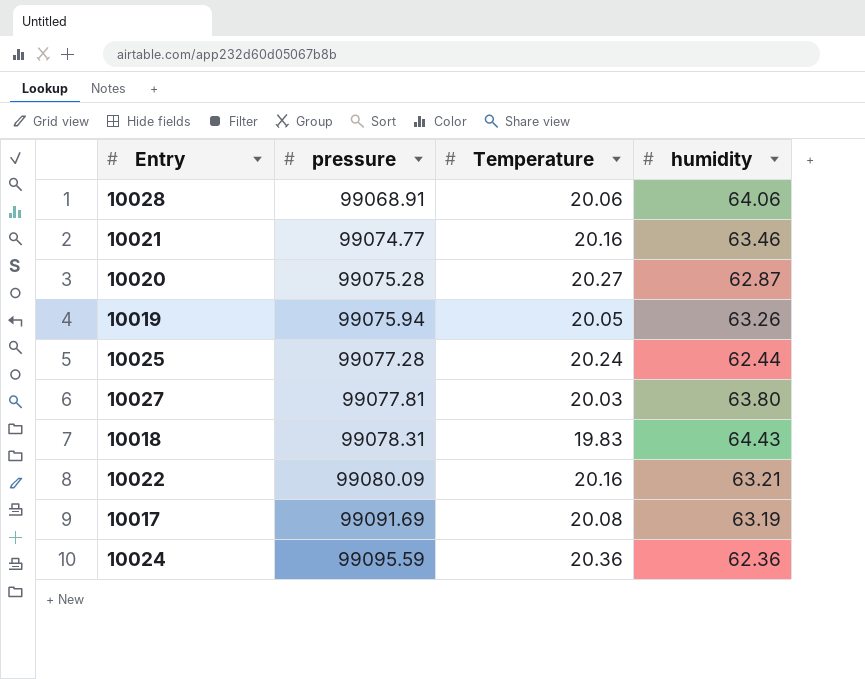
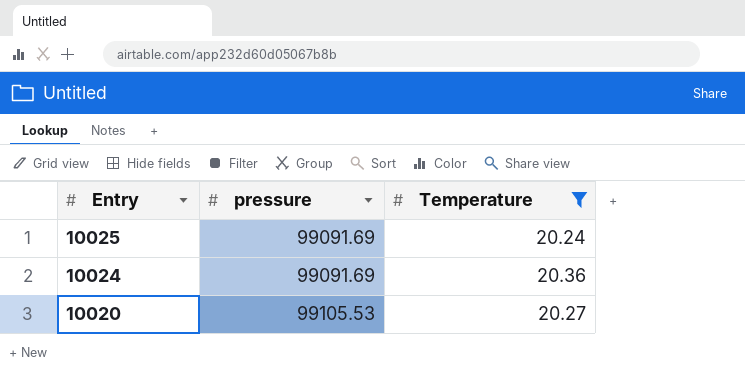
filter: none -> Temperature >= 20.24
row order: pressure ascending -> Entry descending
column humidity | position: 4 -> none
10025 | pressure: 99077.28 -> 99091.69
10024 | pressure: 99095.59 -> 99091.69
10020 | pressure: 99075.28 -> 99105.53

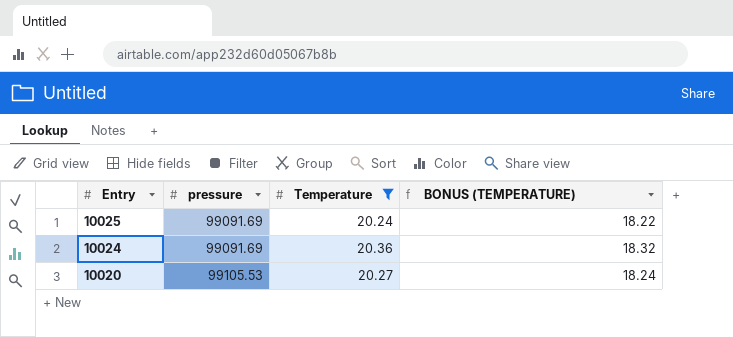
column BONUS (TEMPERATURE) | formula: none -> [Temperature] * 0.9

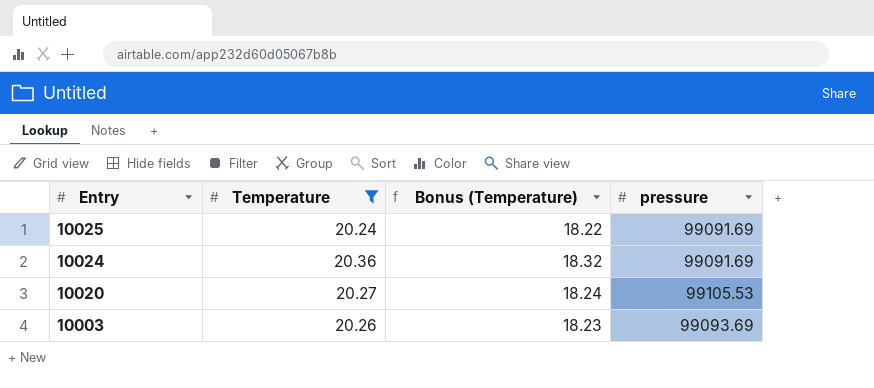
column name: BONUS (TEMPERATURE) -> Bonus (Temperature)
column pressure | position: 2 -> 4
row 10003: none -> 20.26 | 18.23 | 99093.69

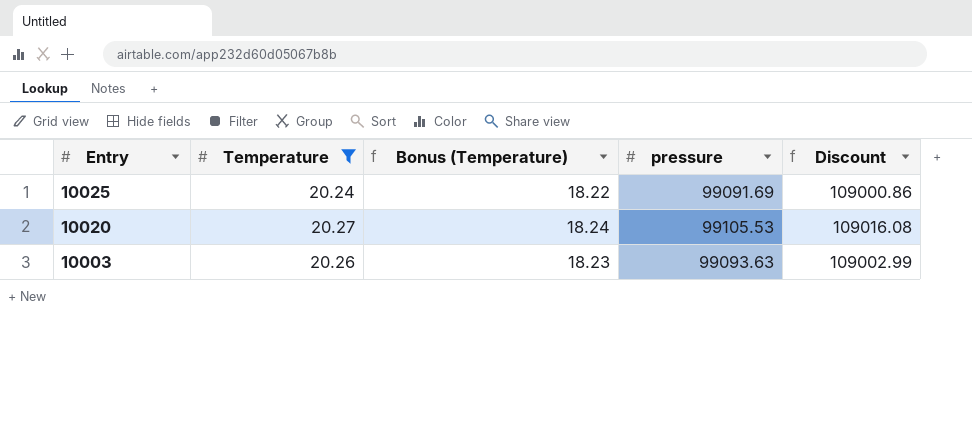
column Discount | formula: none -> [pressure] * 1.1
row 10024: 20.36 | 18.32 | 99091.69 -> none
10003 | pressure: 99093.69 -> 99093.63

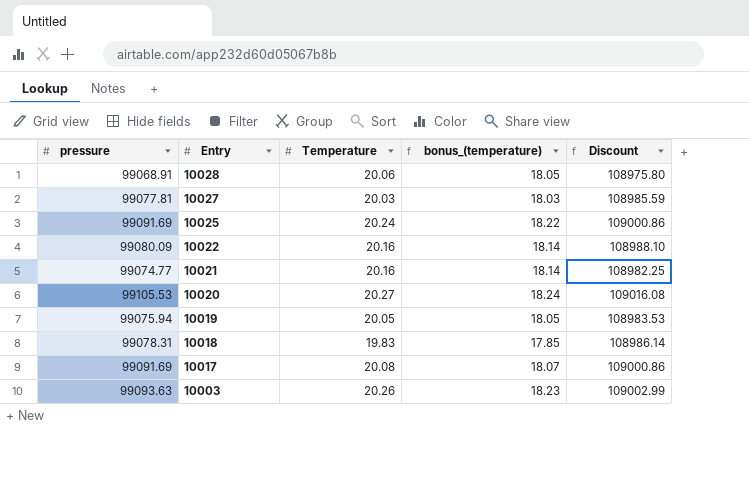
filter: Temperature >= 20.24 -> none
column pressure | position: 4 -> 1
column name: Bonus (Temperature) -> bonus_(temperature)

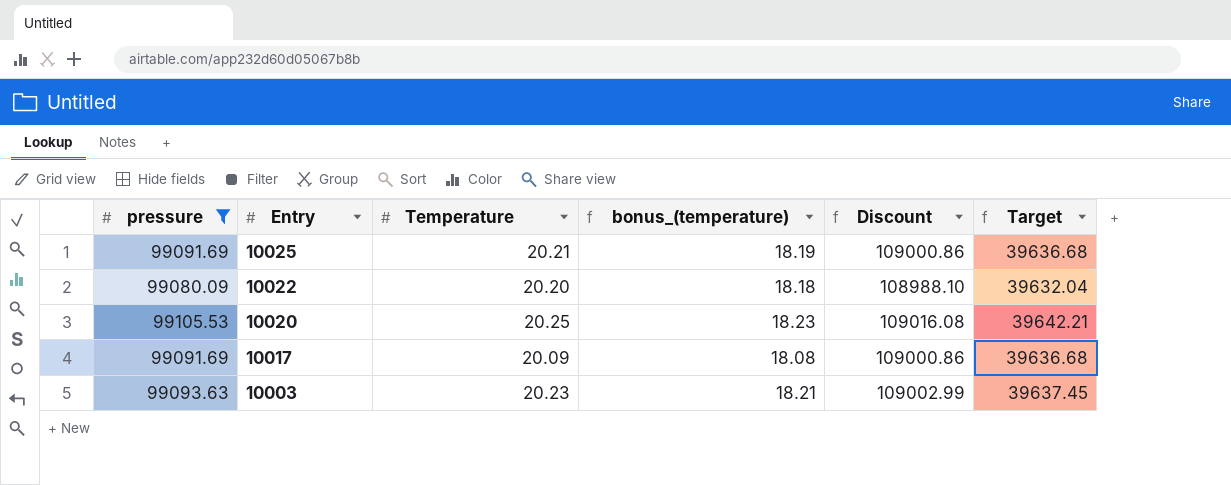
filter: none -> pressure >= 99080.09
column Target | formula: none -> [pressure] * 0.4
10025 | Temperature: 20.24 -> 20.21
10025 | bonus_(temperature): 18.22 -> 18.19
10022 | Temperature: 20.16 -> 20.20
10022 | bonus_(temperature): 18.14 -> 18.18
10020 | Temperature: 20.27 -> 20.25
10020 | bonus_(temperature): 18.24 -> 18.23
10017 | Temperature: 20.08 -> 20.09
10017 | bonus_(temperature): 18.07 -> 18.08
10003 | Temperature: 20.26 -> 20.23
10003 | bonus_(temperature): 18.23 -> 18.21

